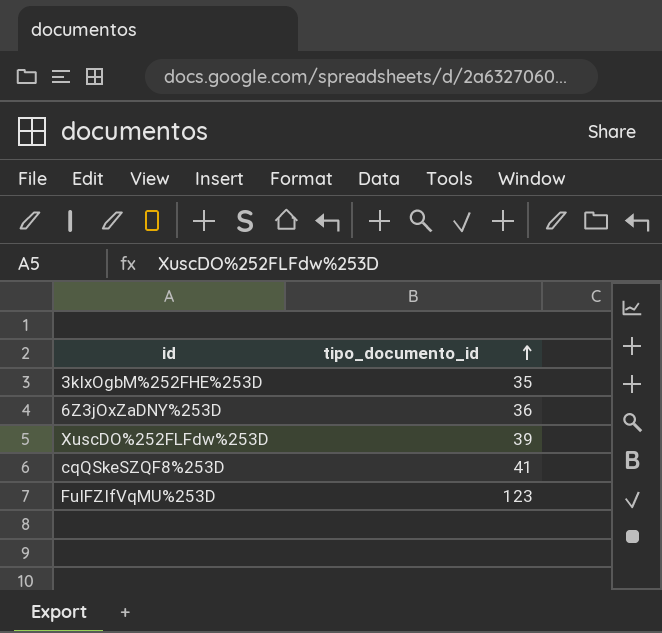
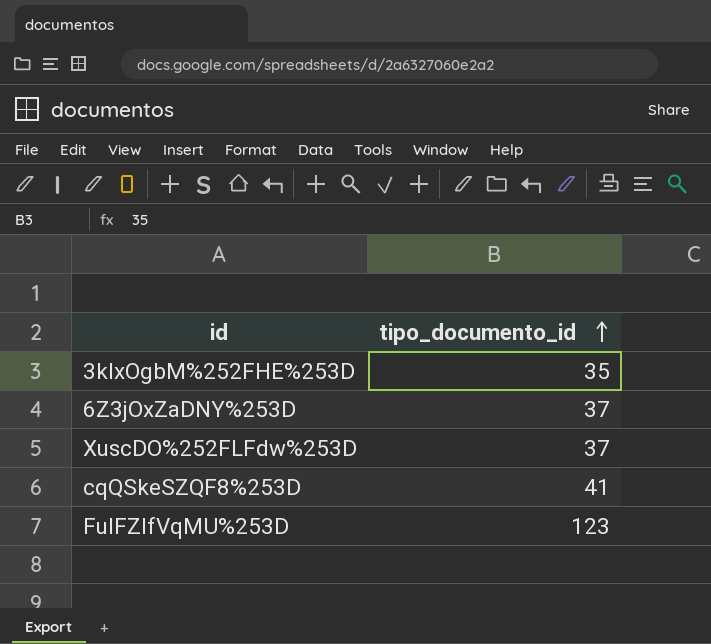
6Z3jOxZaDNY%253D | tipo_documento_id: 36 -> 37
XuscDO%252FLFdw%253D | tipo_documento_id: 39 -> 37

